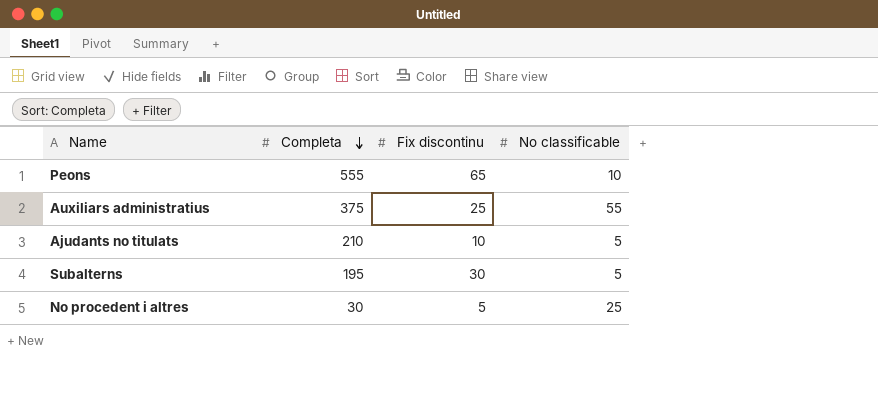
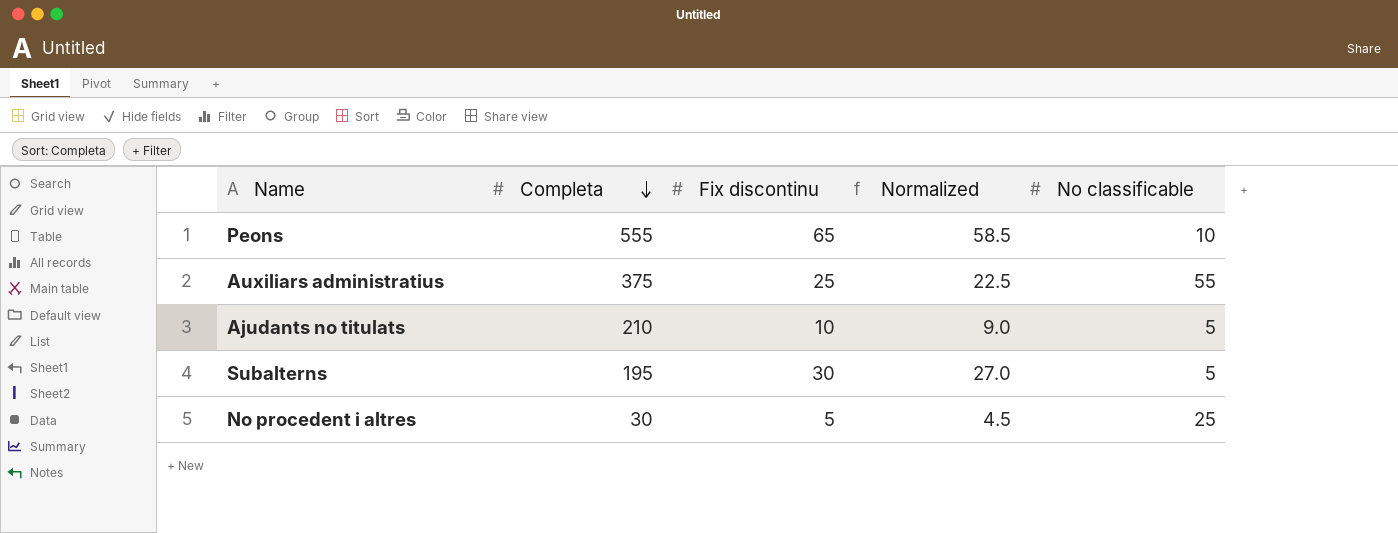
column Normalized | formula: none -> [Fix discontinu] * 0.9

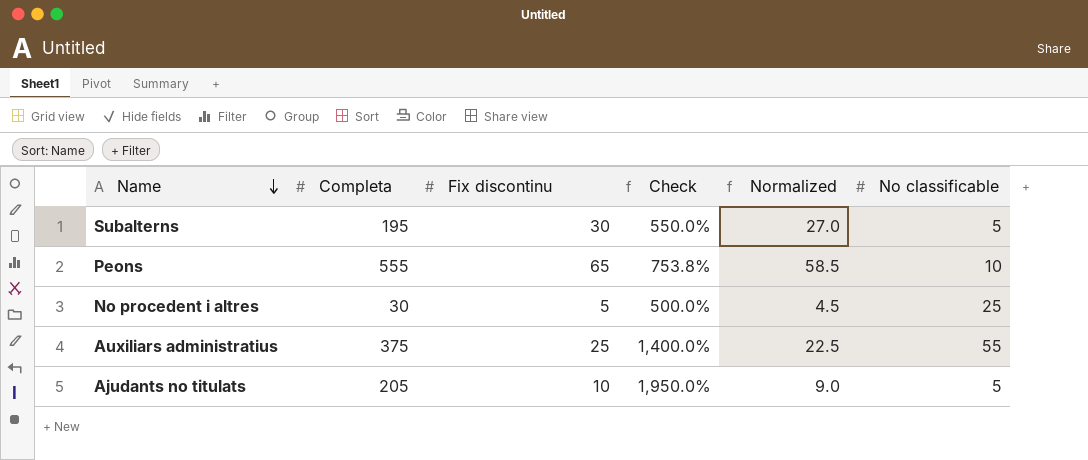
row order: Completa descending -> Name descending
column Check | formula: none -> ([Completa] - [Fix discontinu]) / [Fix discontinu]
Ajudants no titulats | Completa: 210 -> 205

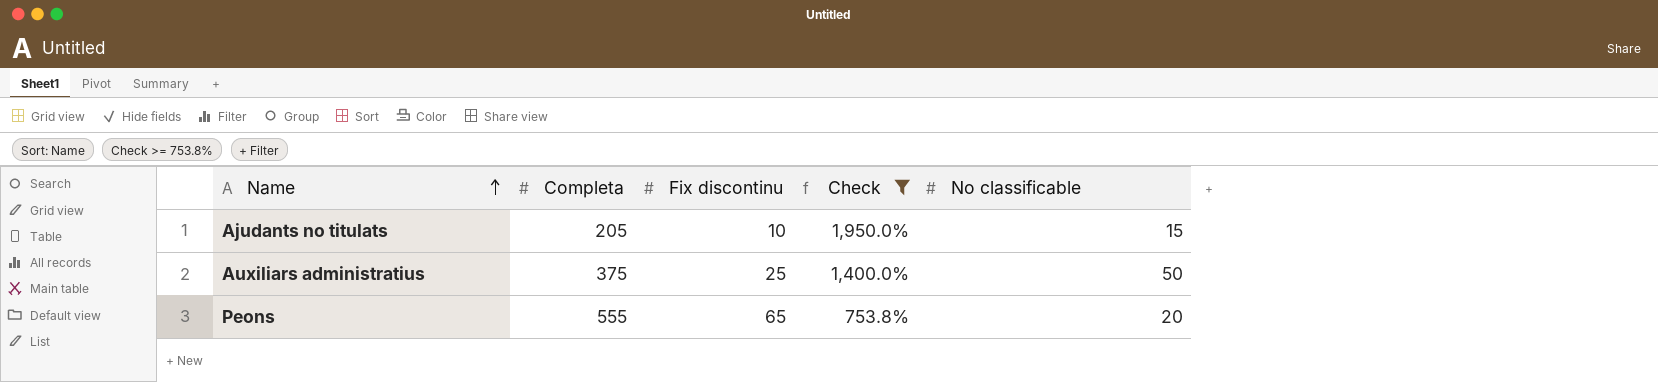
filter: none -> Check >= 753.8%
row order: Name descending -> Name ascending
column Normalized | formula: [Fix discontinu] * 0.9 -> none
Ajudants no titulats | No classificable: 5 -> 15
Auxiliars administratius | No classificable: 55 -> 50
Peons | No classificable: 10 -> 20

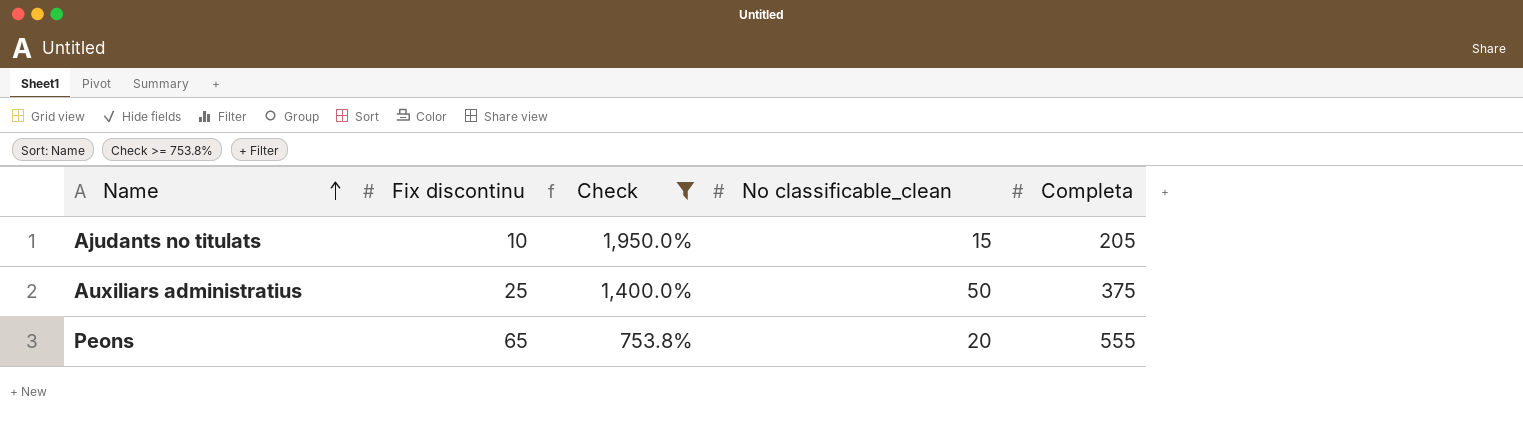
column name: No classificable -> No classificable_clean
column Completa | position: 2 -> 5

